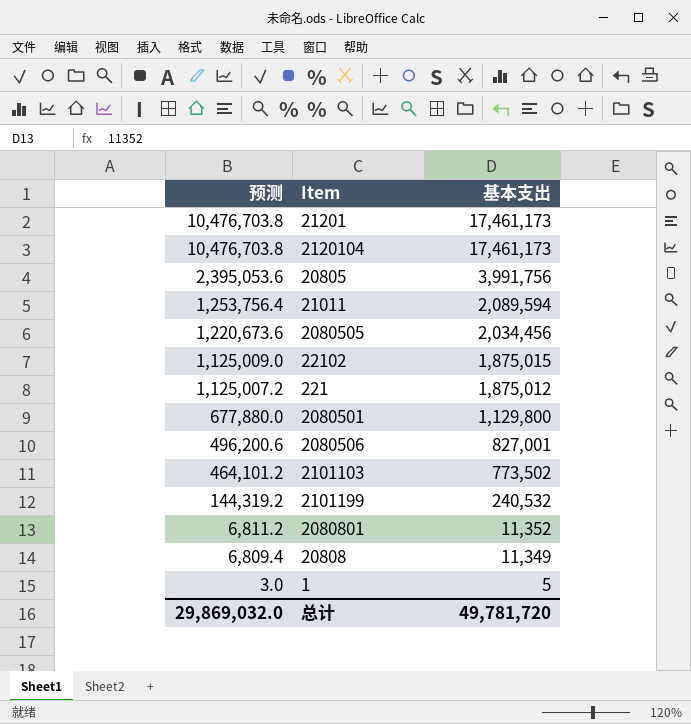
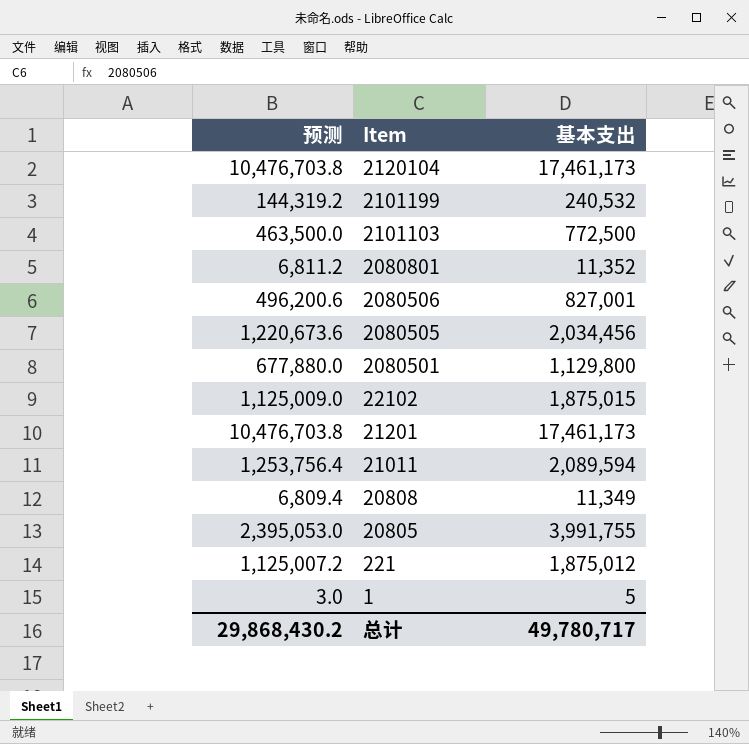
row order: 预测 descending -> Item descending
2101103 | 预测: 464,101.2 -> 463,500.0
2101103 | 基本支出: 773,502 -> 772,500
20805 | 预测: 2,395,053.6 -> 2,395,053.0
20805 | 基本支出: 3,991,756 -> 3,991,755
总计 | 预测: 29,869,032.0 -> 29,868,430.2
总计 | 基本支出: 49,781,720 -> 49,780,717

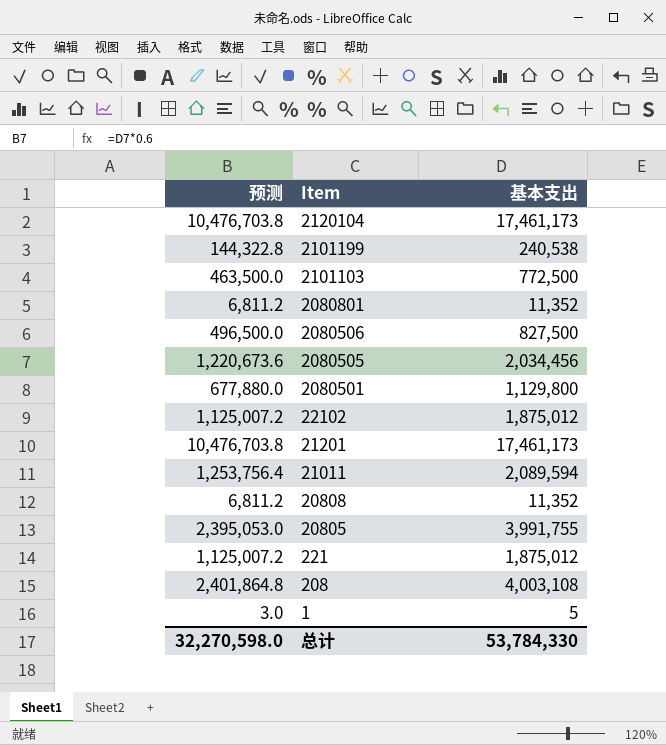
2101199 | 预测: 144,319.2 -> 144,322.8
2101199 | 基本支出: 240,532 -> 240,538
2080506 | 预测: 496,200.6 -> 496,500.0
2080506 | 基本支出: 827,001 -> 827,500
22102 | 预测: 1,125,009.0 -> 1,125,007.2
22102 | 基本支出: 1,875,015 -> 1,875,012
20808 | 预测: 6,809.4 -> 6,811.2
20808 | 基本支出: 11,349 -> 11,352
row 208: none -> 2,401,864.8 | 4,003,108
总计 | 预测: 29,868,430.2 -> 32,270,598.0
总计 | 基本支出: 49,780,717 -> 53,784,330

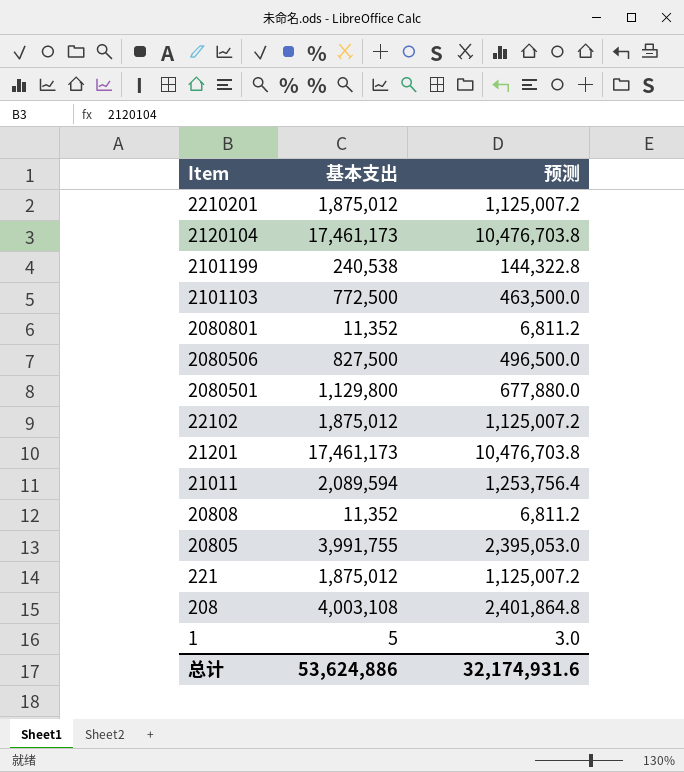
column 预测 | position: 1 -> 3
row 2080505: 1,220,673.6 | 2,034,456 -> none
row 2210201: none -> 1,875,012 | 1,125,007.2
总计 | 基本支出: 53,784,330 -> 53,624,886
总计 | 预测: 32,270,598.0 -> 32,174,931.6

